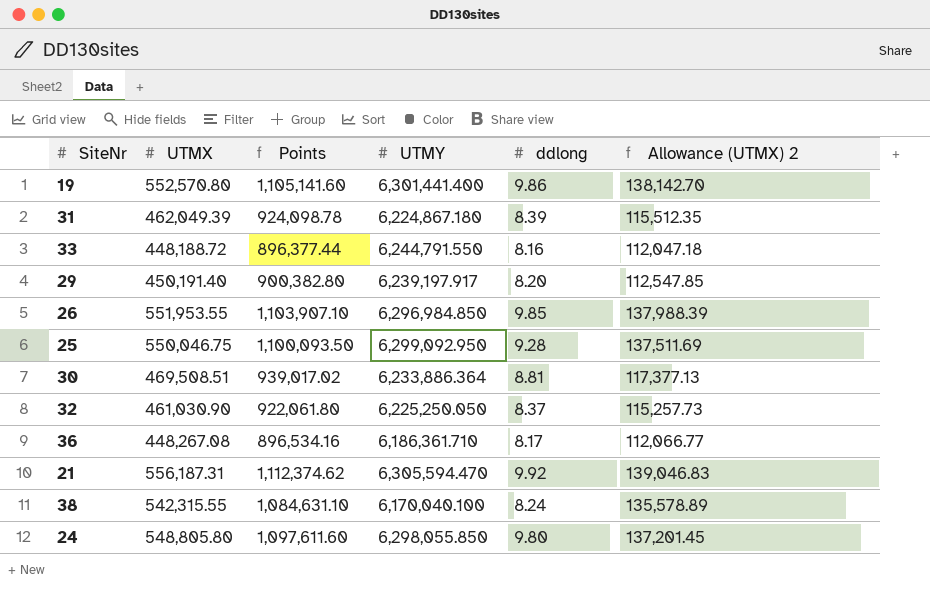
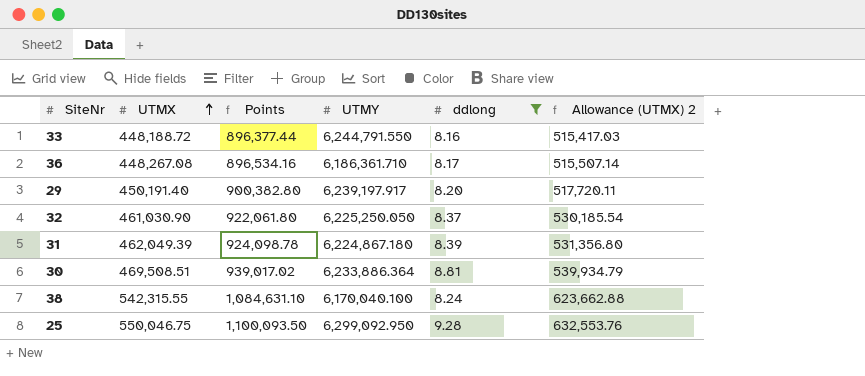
filter: none -> ddlong <= 9.28
row order: none -> UTMX ascending
column Allowance (UTMX) 2 | formula: [UTMX] * 0.25 -> [UTMX] * 1.15

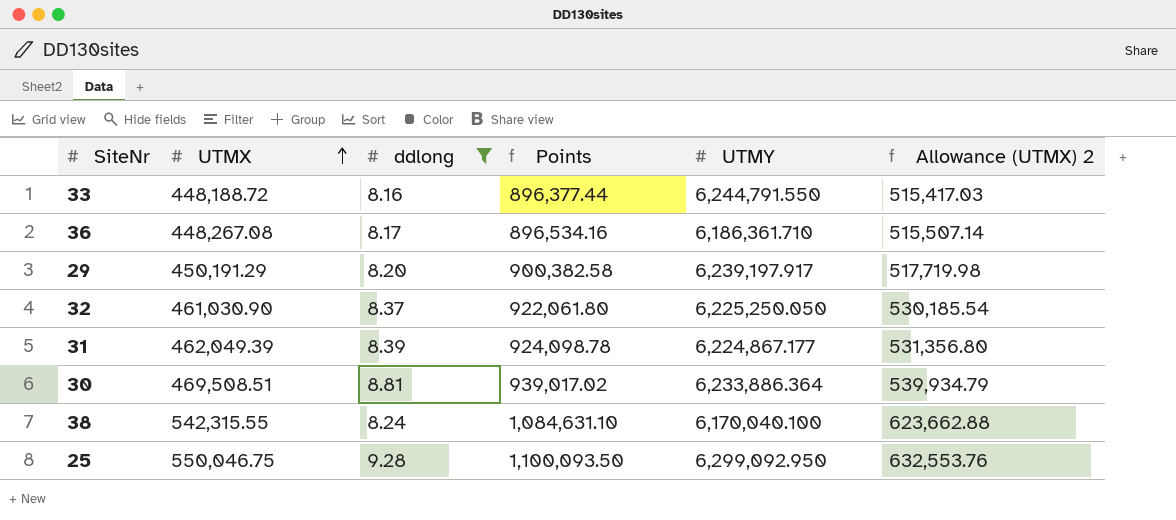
column ddlong | position: 5 -> 3
29 | UTMX: 450,191.40 -> 450,191.29
29 | Points: 900,382.80 -> 900,382.58
29 | Allowance (UTMX) 2: 517,720.11 -> 517,719.98
31 | UTMY: 6,224,867.180 -> 6,224,867.177

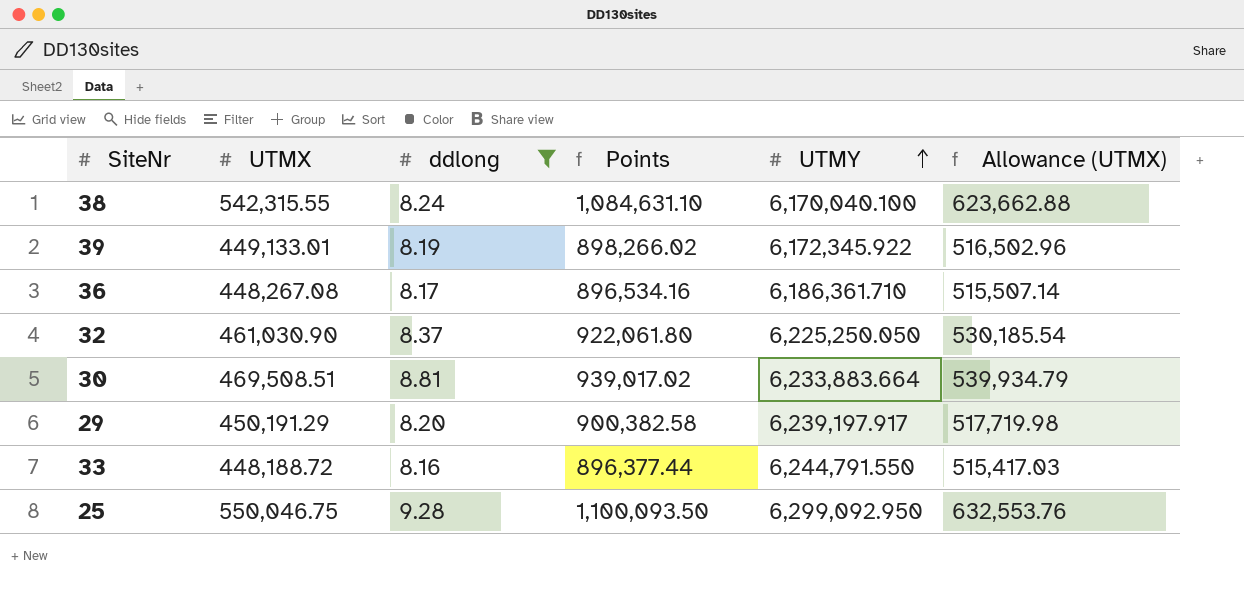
row order: UTMX ascending -> UTMY ascending
column name: Allowance (UTMX) 2 -> Allowance (UTMX)
row 31: 462,049.39 | 8.39 | 924,098.78 | 6,224,867.177 | 531,356.80 -> none
row 39: none -> 449,133.01 | 8.19 | 898,266.02 | 6,172,345.922 | 516,502.96
30 | UTMY: 6,233,886.364 -> 6,233,883.664

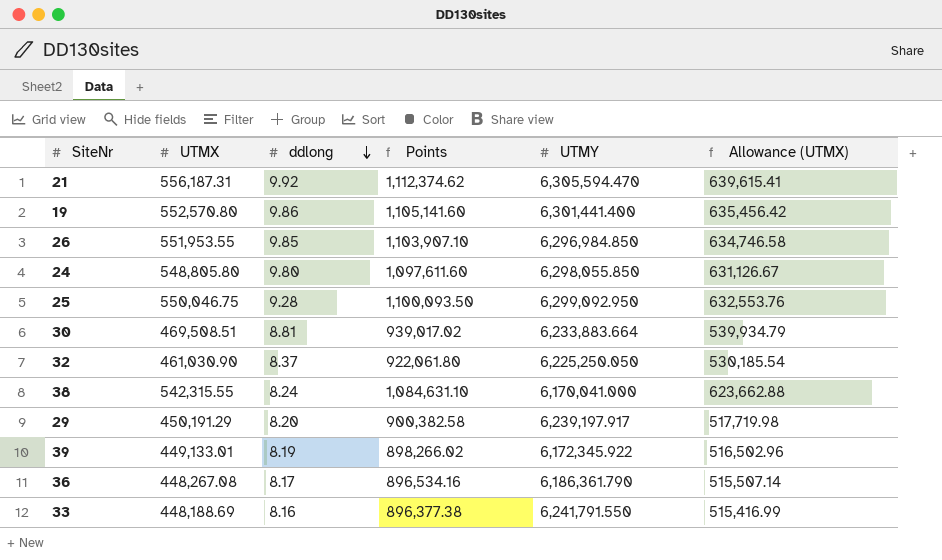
filter: ddlong <= 9.28 -> none
row order: UTMY ascending -> ddlong descending
38 | UTMY: 6,170,040.100 -> 6,170,041.000
36 | UTMY: 6,186,361.710 -> 6,186,361.790
33 | UTMX: 448,188.72 -> 448,188.69
33 | Points: 896,377.44 -> 896,377.38
33 | UTMY: 6,244,791.550 -> 6,241,791.550
33 | Allowance (UTMX): 515,417.03 -> 515,416.99

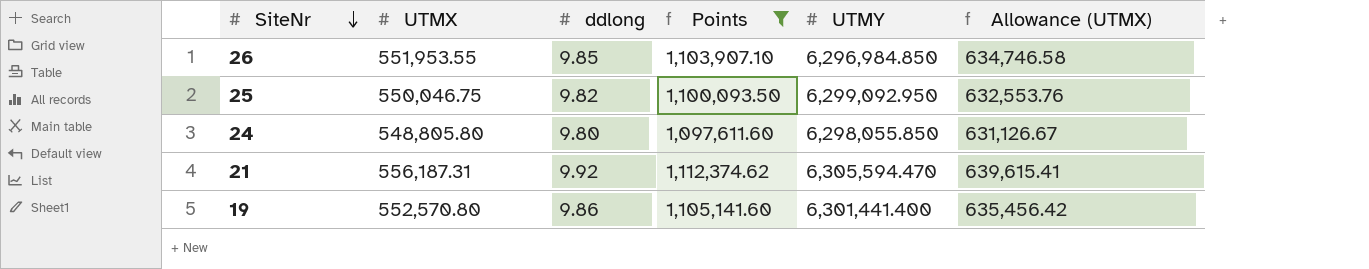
filter: none -> Points >= 1,097,611.60
row order: ddlong descending -> SiteNr descending
25 | ddlong: 9.28 -> 9.82

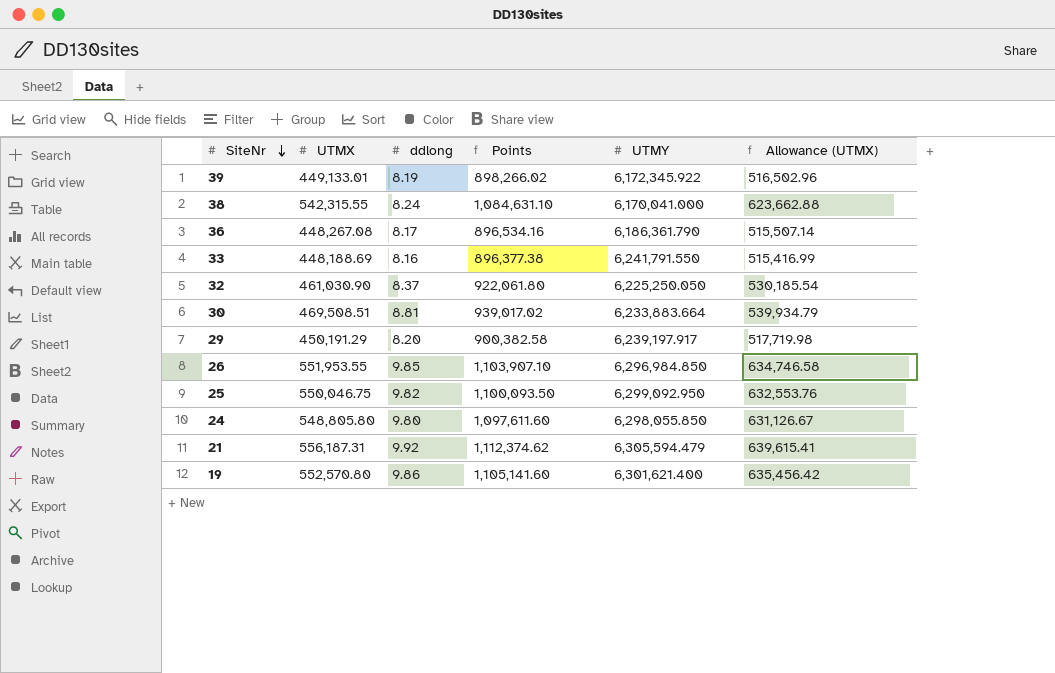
filter: Points >= 1,097,611.60 -> none
21 | UTMY: 6,305,594.470 -> 6,305,594.479
19 | UTMY: 6,301,441.400 -> 6,301,621.400

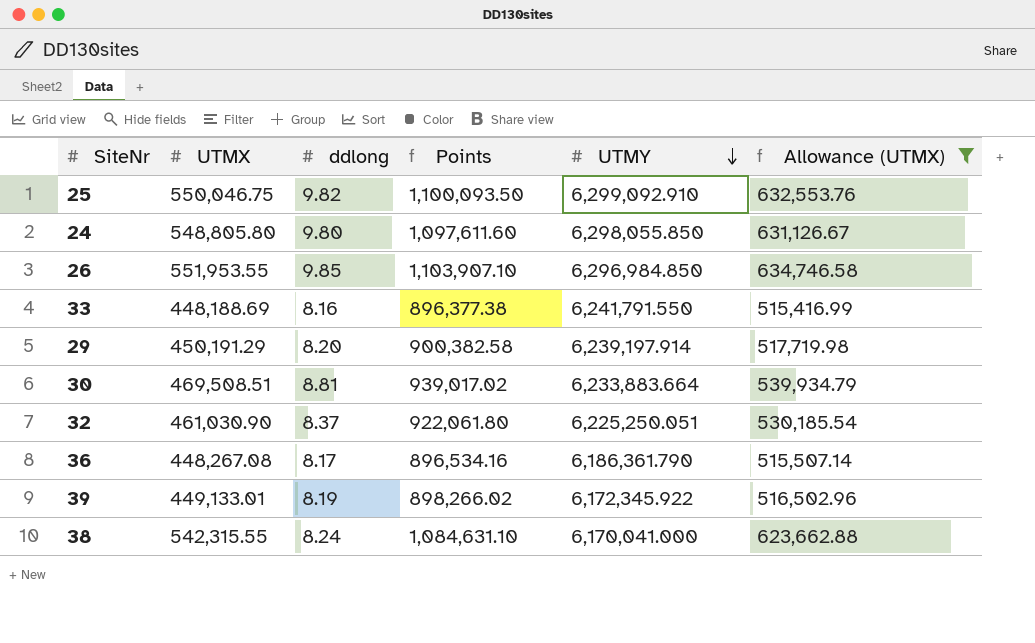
filter: none -> Allowance (UTMX) <= 634,746.58
row order: SiteNr descending -> UTMY descending
25 | UTMY: 6,299,092.950 -> 6,299,092.910
29 | UTMY: 6,239,197.917 -> 6,239,197.914
32 | UTMY: 6,225,250.050 -> 6,225,250.051

